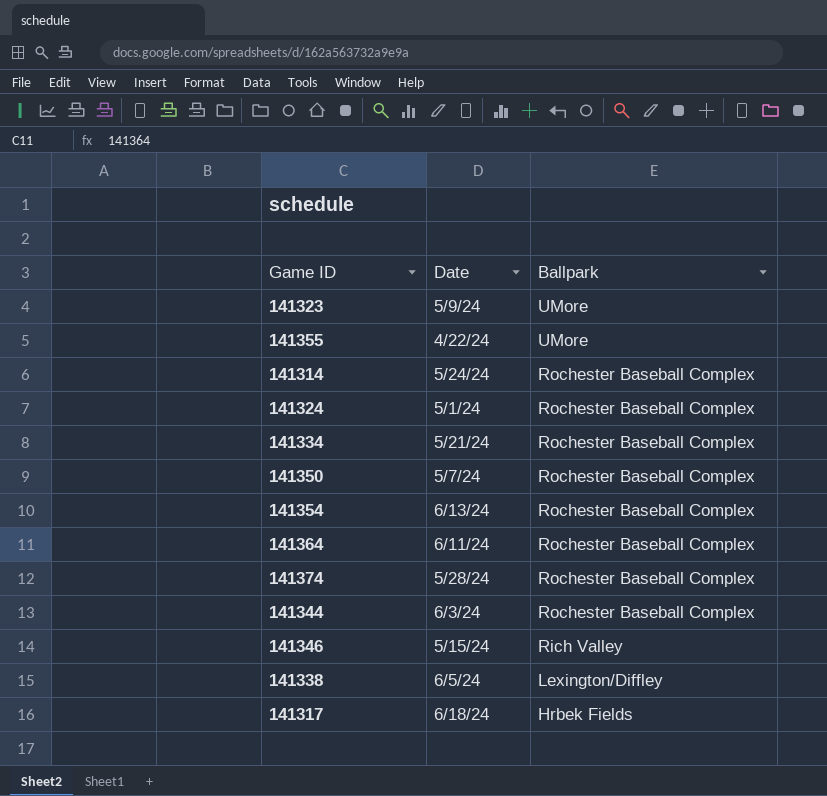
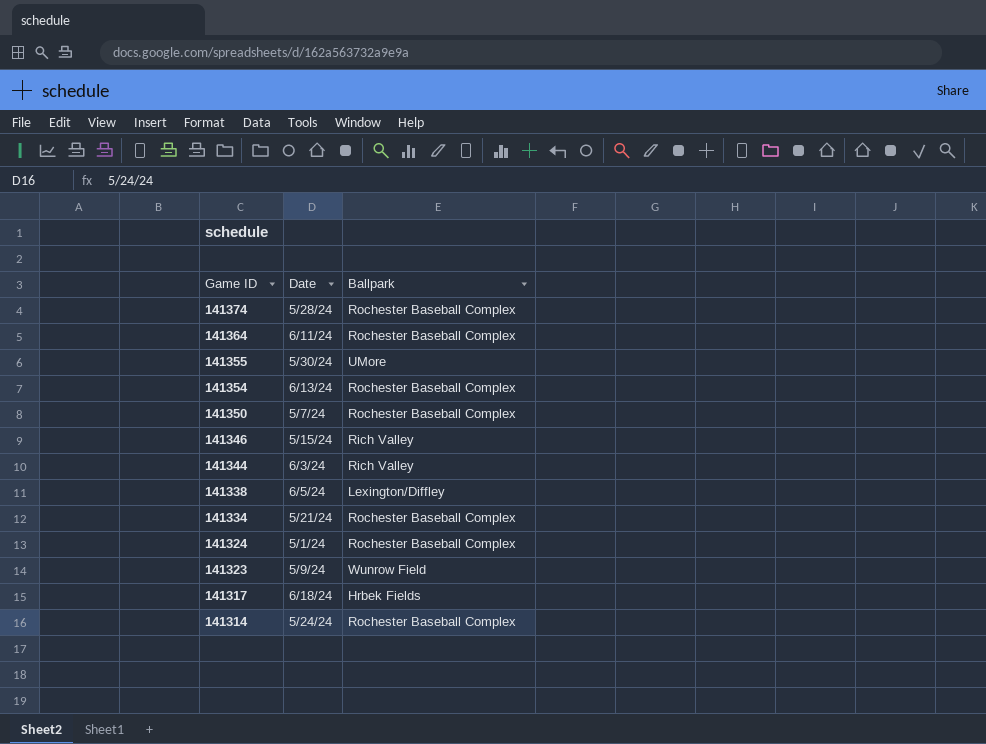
row order: Ballpark descending -> Game ID descending
141355 | Date: 4/22/24 -> 5/30/24
141344 | Ballpark: Rochester Baseball Complex -> Rich Valley
141323 | Ballpark: UMore -> Wunrow Field

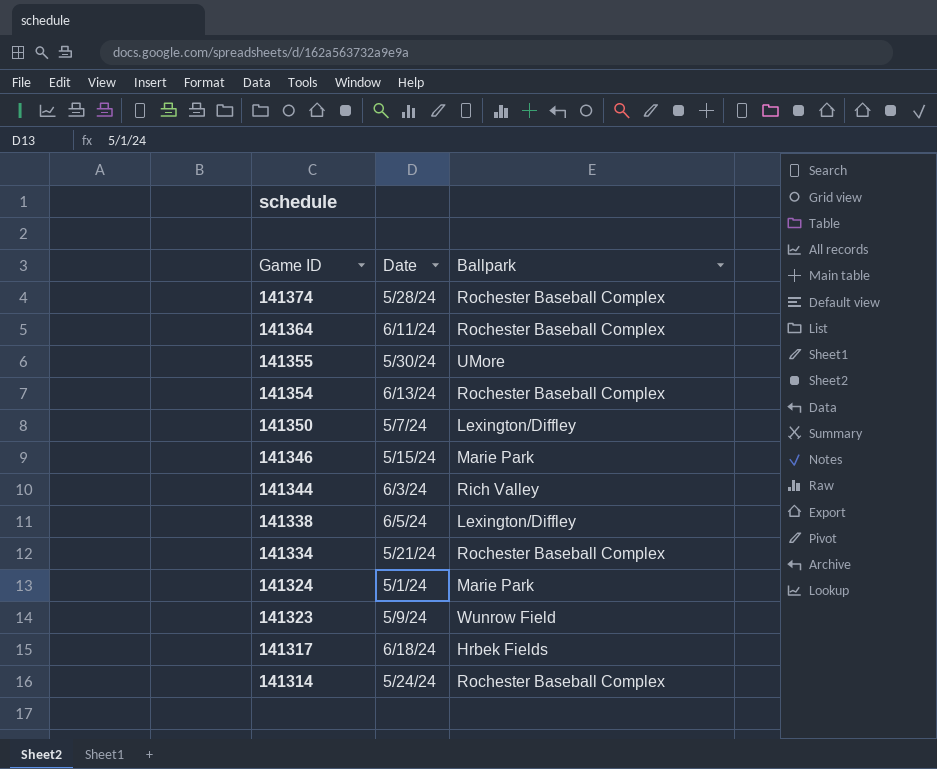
141350 | Ballpark: Rochester Baseball Complex -> Lexington/Diffley
141346 | Ballpark: Rich Valley -> Marie Park
141324 | Ballpark: Rochester Baseball Complex -> Marie Park

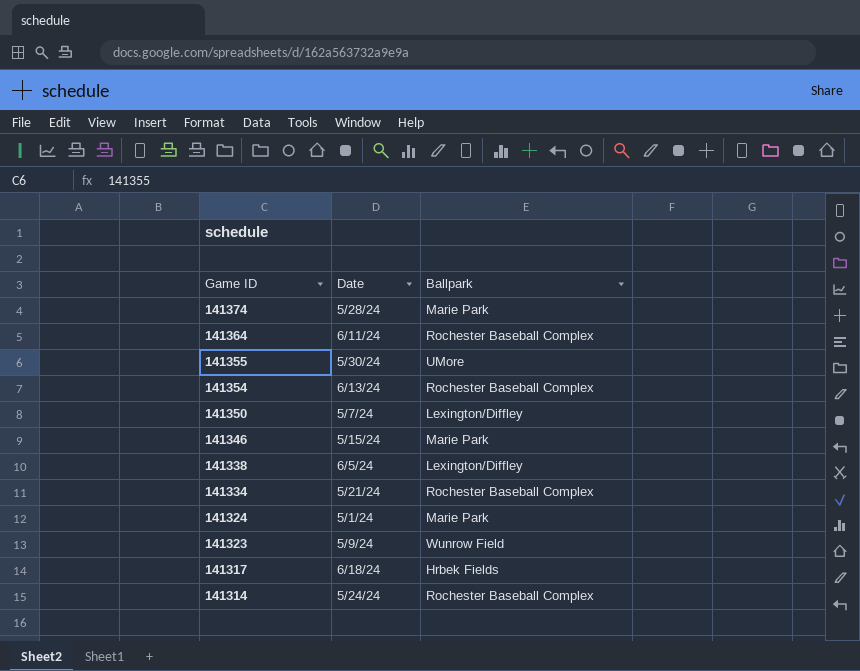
row 141344: 6/3/24 | Rich Valley -> none
141374 | Ballpark: Rochester Baseball Complex -> Marie Park

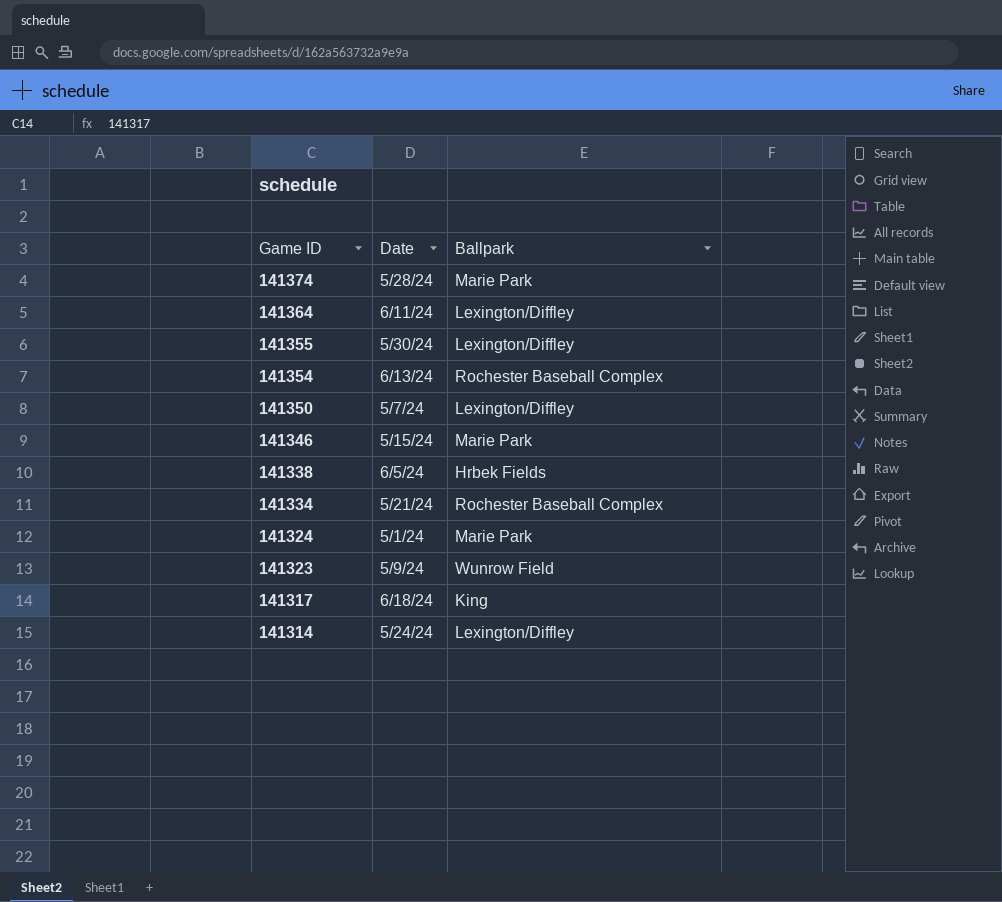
141364 | Ballpark: Rochester Baseball Complex -> Lexington/Diffley
141355 | Ballpark: UMore -> Lexington/Diffley
141338 | Ballpark: Lexington/Diffley -> Hrbek Fields
141317 | Ballpark: Hrbek Fields -> King
141314 | Ballpark: Rochester Baseball Complex -> Lexington/Diffley

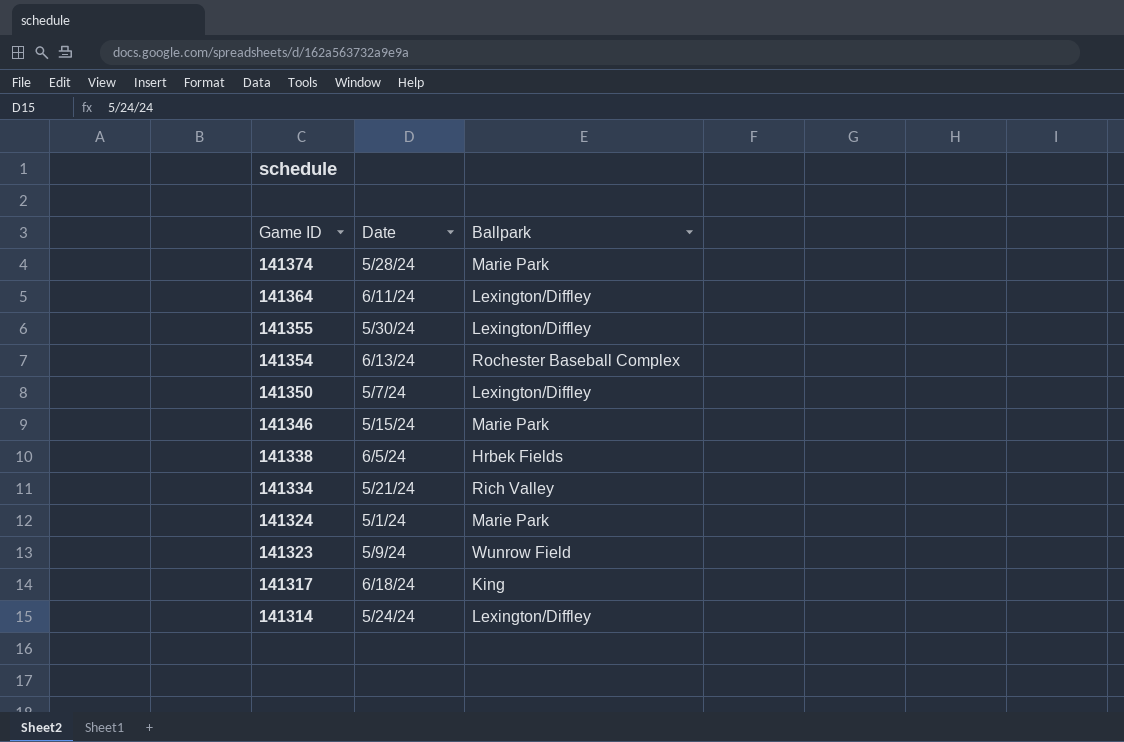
141334 | Ballpark: Rochester Baseball Complex -> Rich Valley

